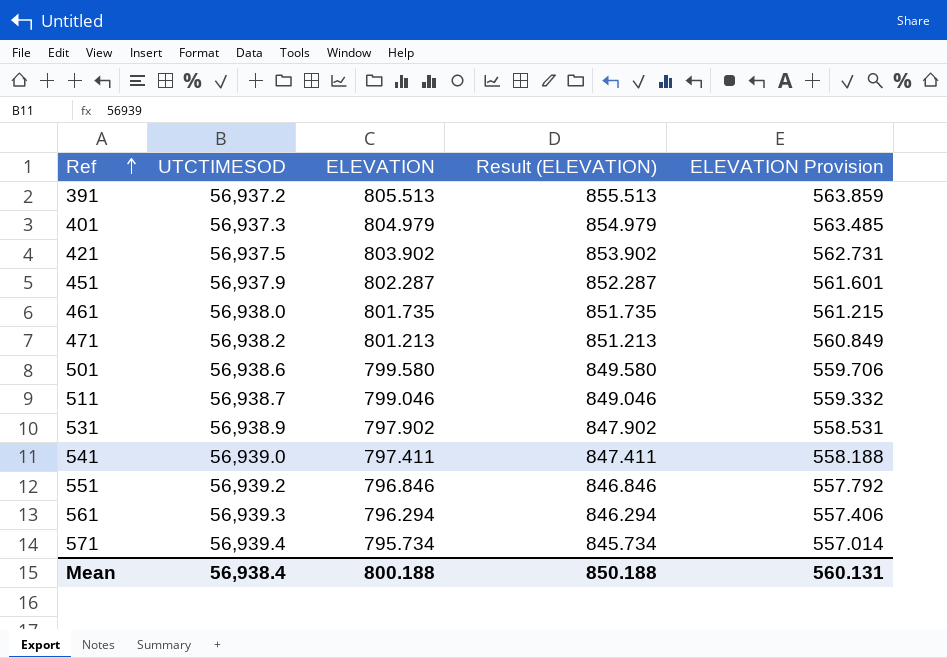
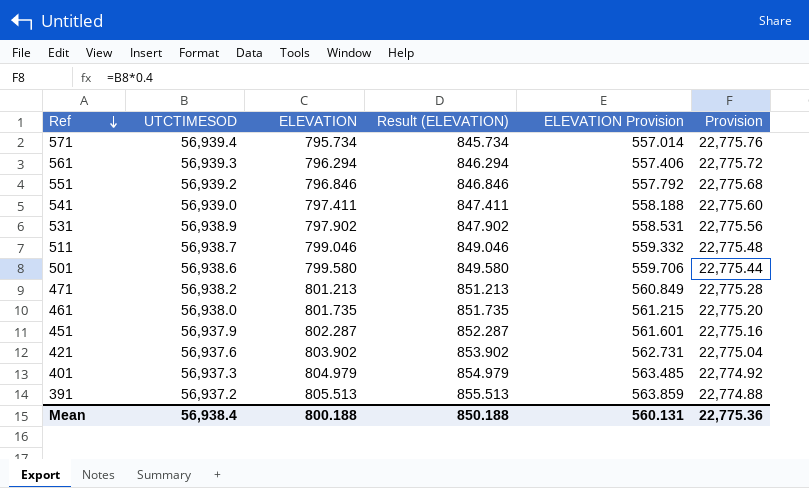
row order: Ref ascending -> Ref descending
column Provision | formula: none -> [UTCTIMESOD] * 0.4
421 | UTCTIMESOD: 56,937.5 -> 56,937.6

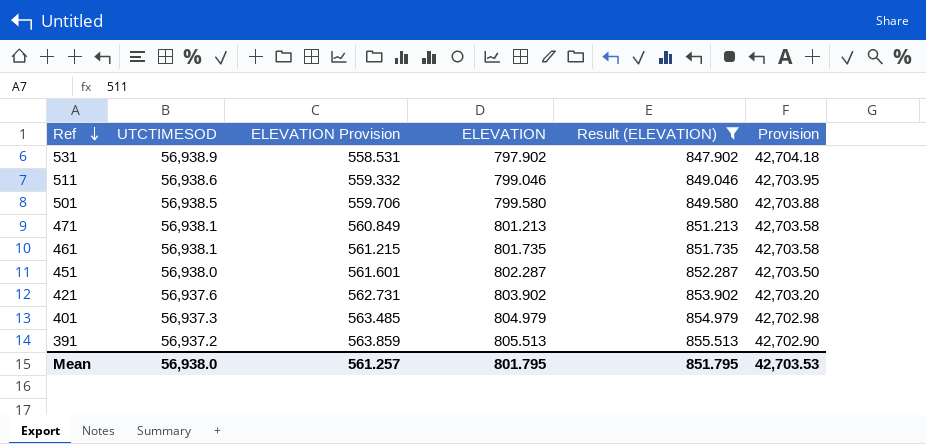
filter: none -> Result (ELEVATION) >= 847.902
column ELEVATION Provision | position: 5 -> 3
column Provision | formula: [UTCTIMESOD] * 0.4 -> [UTCTIMESOD] * 0.75
511 | UTCTIMESOD: 56,938.7 -> 56,938.6
501 | UTCTIMESOD: 56,938.6 -> 56,938.5
471 | UTCTIMESOD: 56,938.2 -> 56,938.1
461 | UTCTIMESOD: 56,938.0 -> 56,938.1
451 | UTCTIMESOD: 56,937.9 -> 56,938.0
Mean | UTCTIMESOD: 56,938.4 -> 56,938.0
Mean | ELEVATION Provision: 560.131 -> 561.257
Mean | ELEVATION: 800.188 -> 801.795
Mean | Result (ELEVATION): 850.188 -> 851.795
Mean | Provision: 22,775.36 -> 42,703.53

